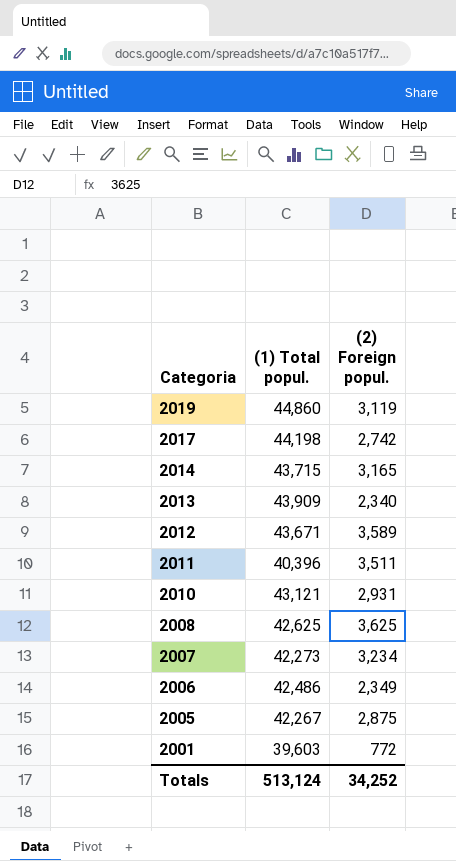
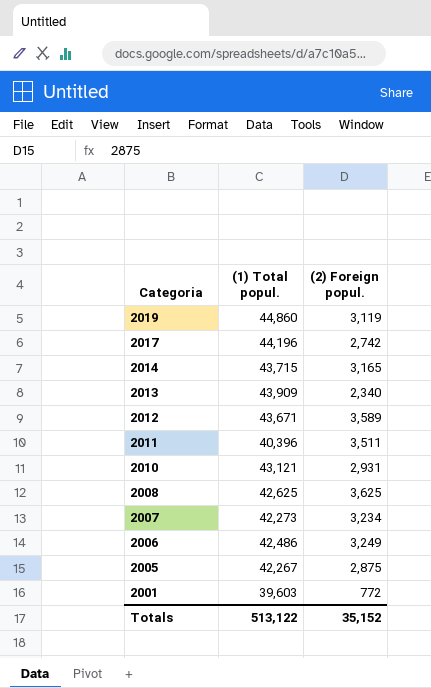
2017 | (1) Total popul.: 44,198 -> 44,196
2006 | (2) Foreign popul.: 2,349 -> 3,249
Totals | (1) Total popul.: 513,124 -> 513,122
Totals | (2) Foreign popul.: 34,252 -> 35,152

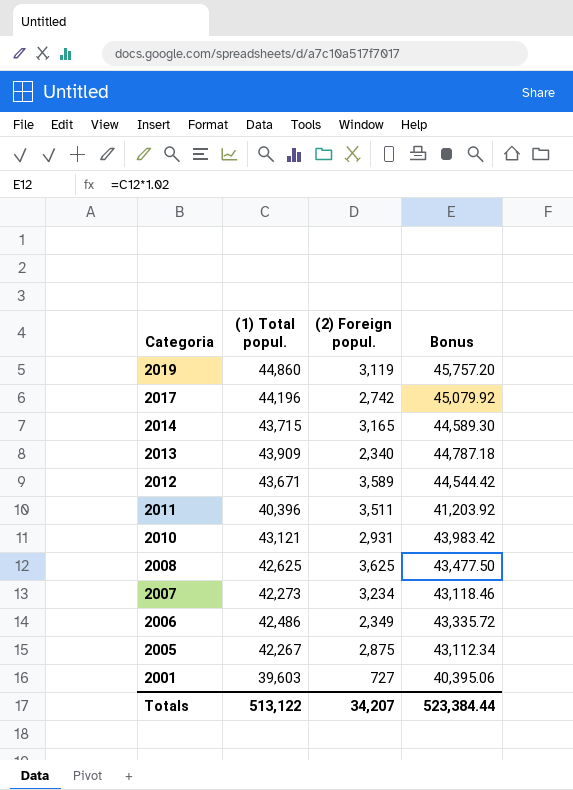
column Bonus | formula: none -> [(1) Total popul.] * 1.02
2006 | (2) Foreign popul.: 3,249 -> 2,349
2001 | (2) Foreign popul.: 772 -> 727
Totals | (2) Foreign popul.: 35,152 -> 34,207

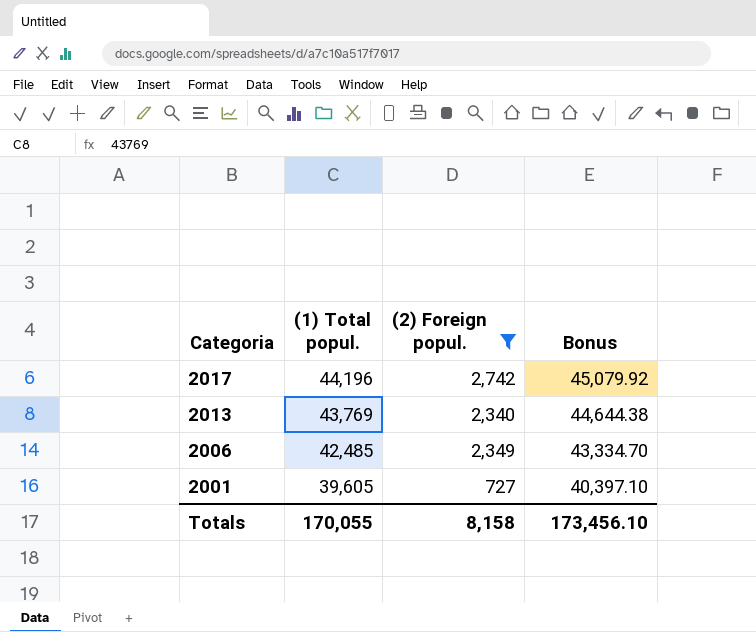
filter: none -> (2) Foreign popul. <= 2,742
2013 | (1) Total popul.: 43,909 -> 43,769
2013 | Bonus: 44,787.18 -> 44,644.38
2006 | (1) Total popul.: 42,486 -> 42,485
2006 | Bonus: 43,335.72 -> 43,334.70
2001 | (1) Total popul.: 39,603 -> 39,605
2001 | Bonus: 40,395.06 -> 40,397.10
Totals | (1) Total popul.: 513,122 -> 170,055
Totals | (2) Foreign popul.: 34,207 -> 8,158
Totals | Bonus: 523,384.44 -> 173,456.10

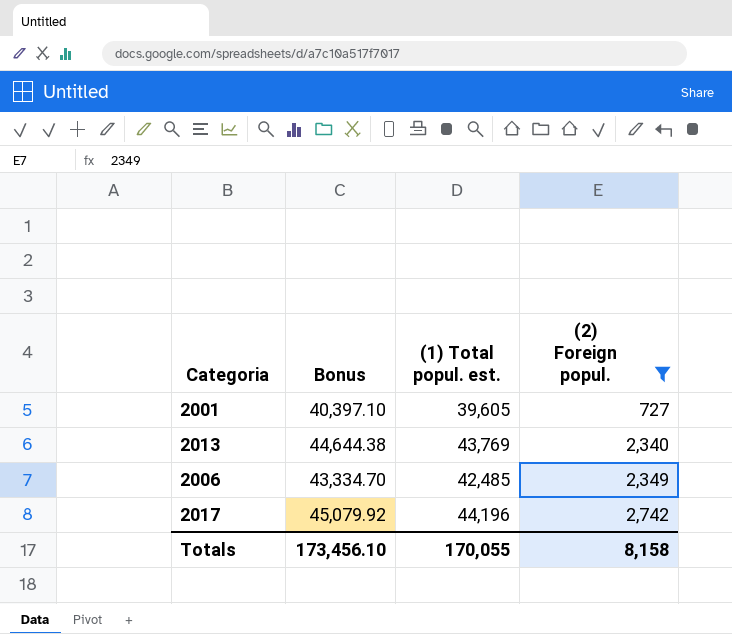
row order: Categoria descending -> (2) Foreign popul. ascending
column Bonus | position: 4 -> 2
column name: (1) Total popul. -> (1) Total popul. est.

